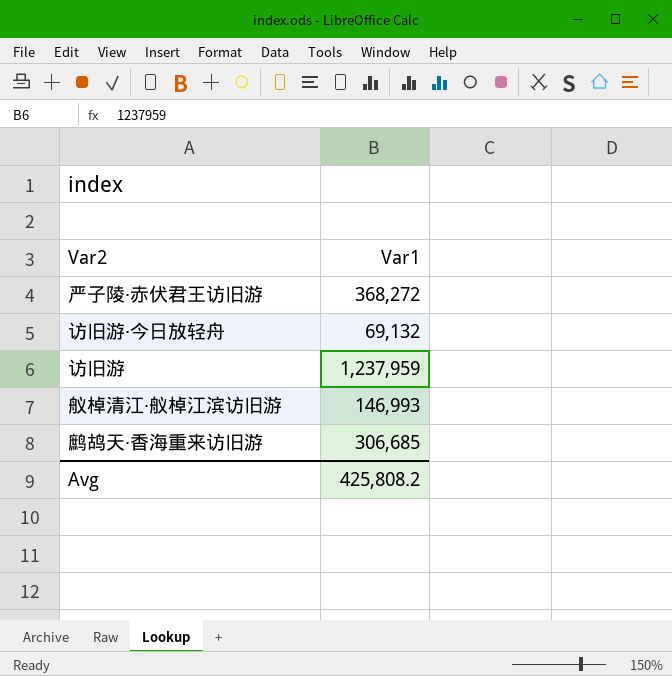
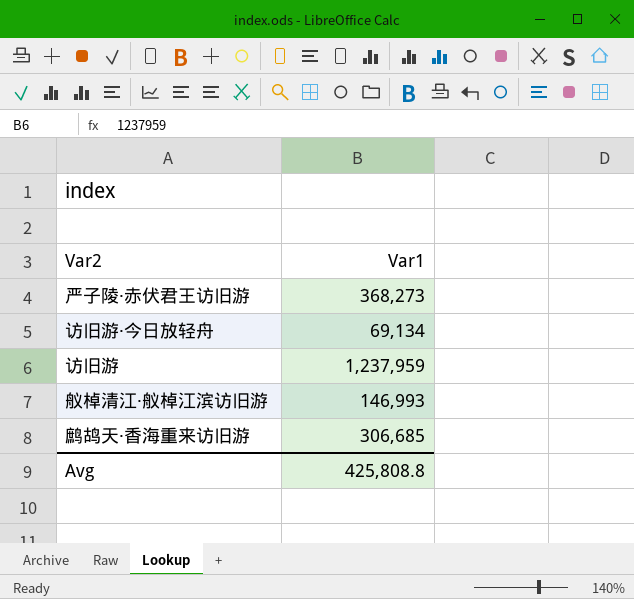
严子陵·赤伏君王访旧游 | Var1: 368,272 -> 368,273
访旧游·今日放轻舟 | Var1: 69,132 -> 69,134
Avg | Var1: 425,808.2 -> 425,808.8

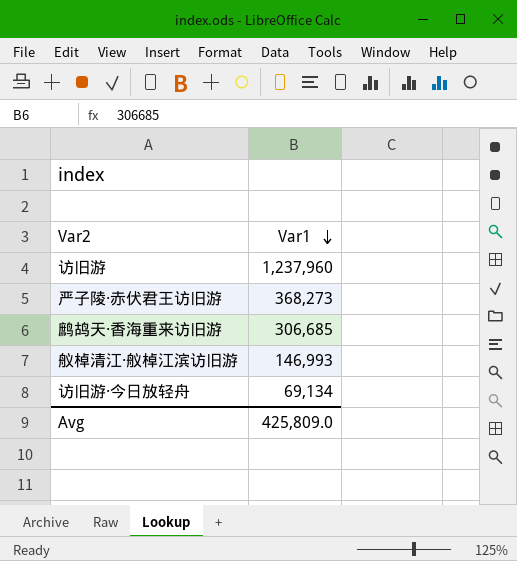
row order: none -> Var1 descending
访旧游 | Var1: 1,237,959 -> 1,237,960
Avg | Var1: 425,808.8 -> 425,809.0

